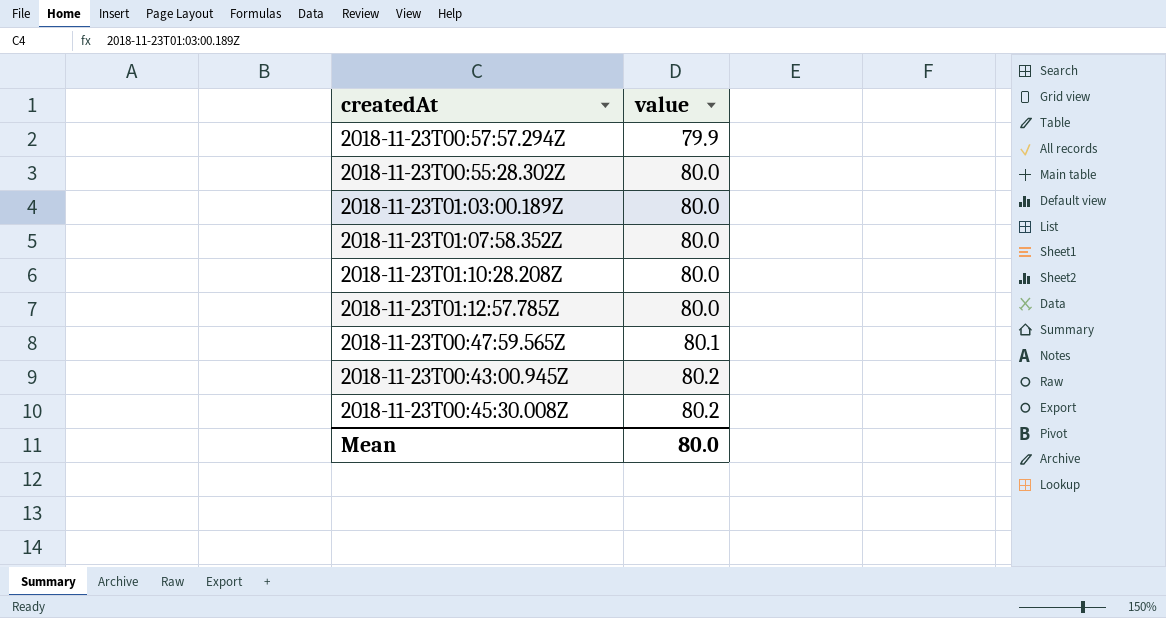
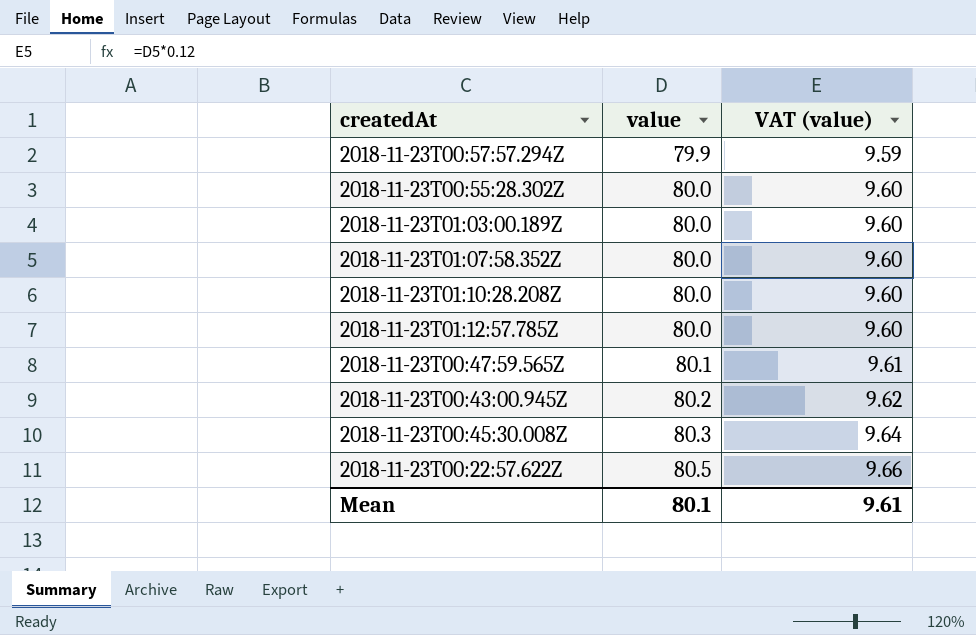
column VAT (value) | formula: none -> [value] * 0.12
2018-11-23T00:45:30.008Z | value: 80.2 -> 80.3
row 2018-11-23T00:22:57.622Z: none -> 80.5 | 9.66
Mean | value: 80.0 -> 80.1

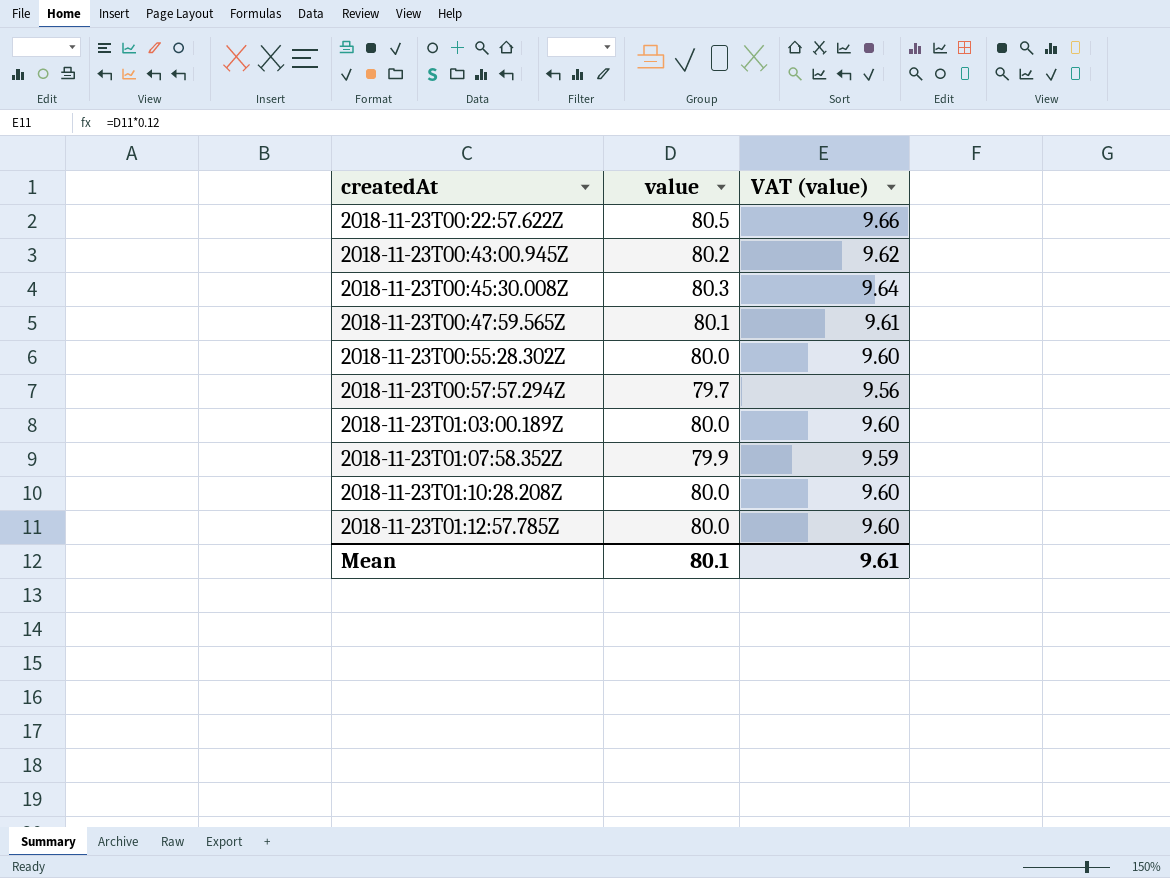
row order: value ascending -> createdAt ascending
2018-11-23T00:57:57.294Z | value: 79.9 -> 79.7
2018-11-23T00:57:57.294Z | VAT (value): 9.59 -> 9.56
2018-11-23T01:07:58.352Z | value: 80.0 -> 79.9
2018-11-23T01:07:58.352Z | VAT (value): 9.60 -> 9.59

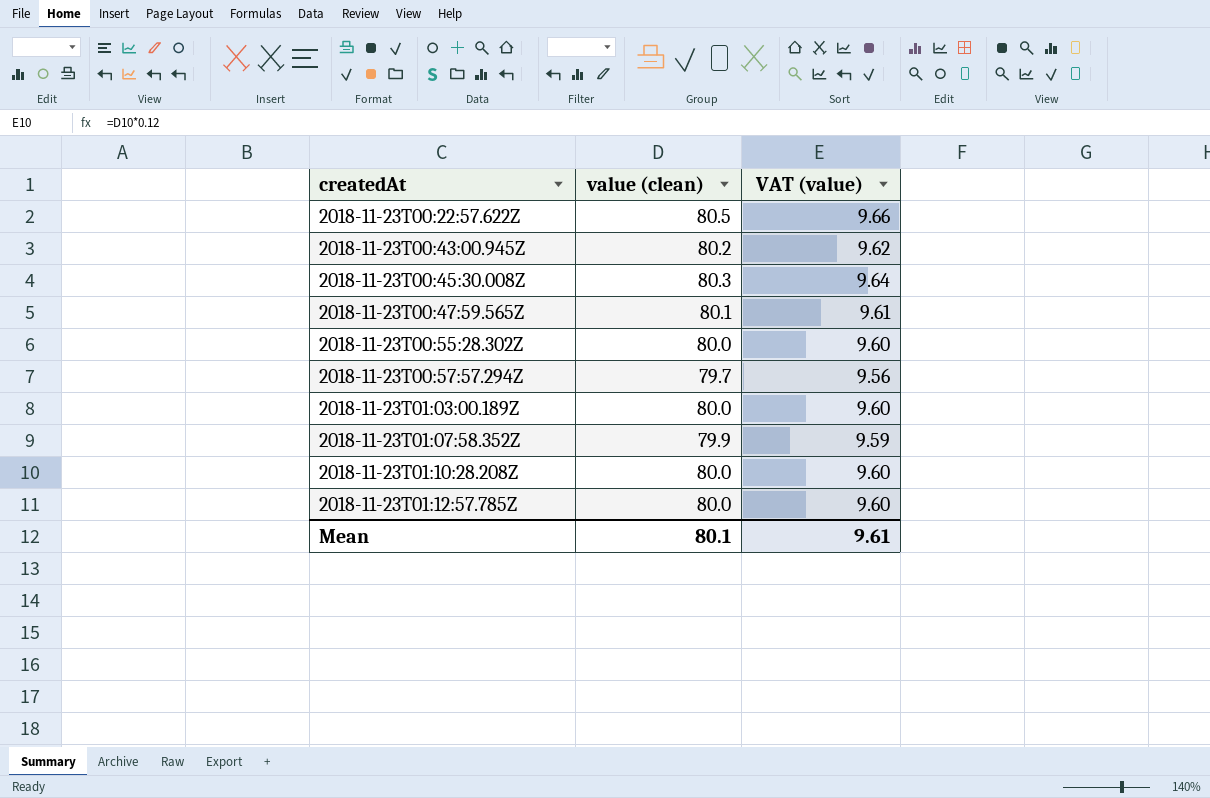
column name: value -> value (clean)

